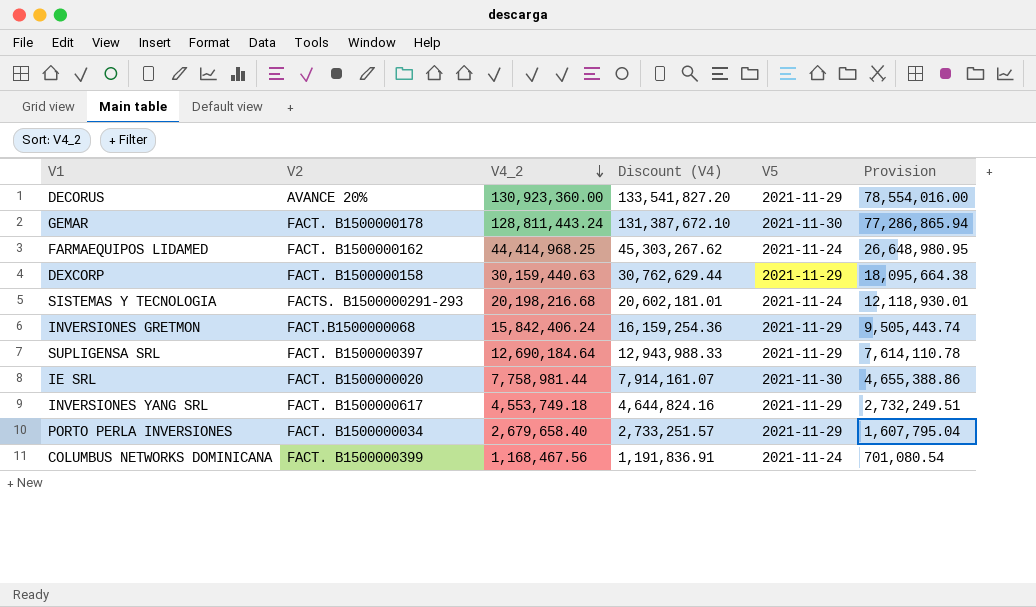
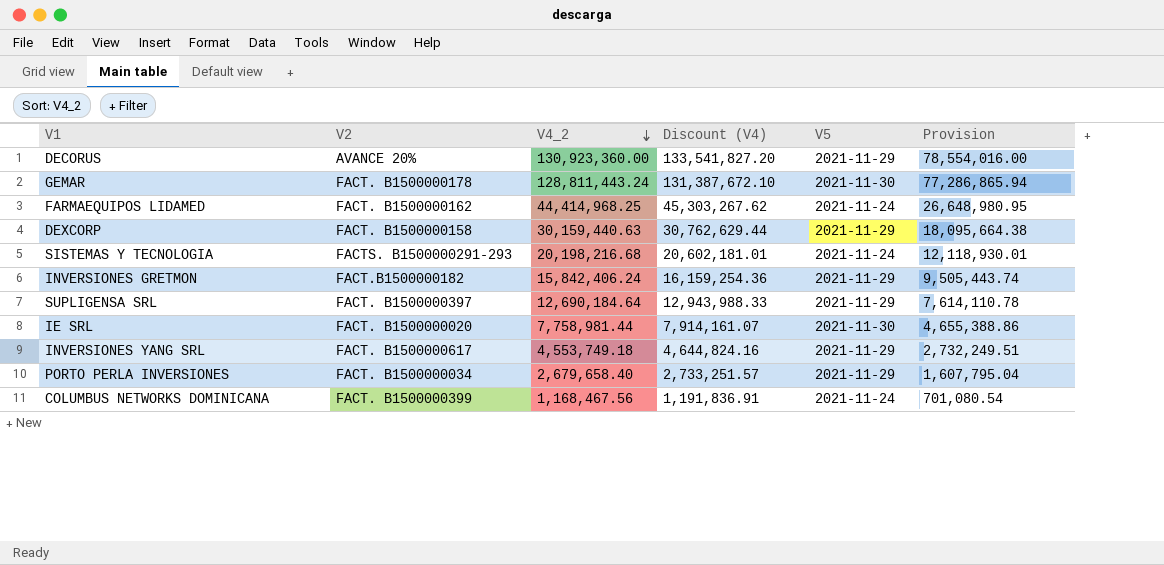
INVERSIONES GRETMON | V2: FACT.B1500000068 -> FACT.B1500000182

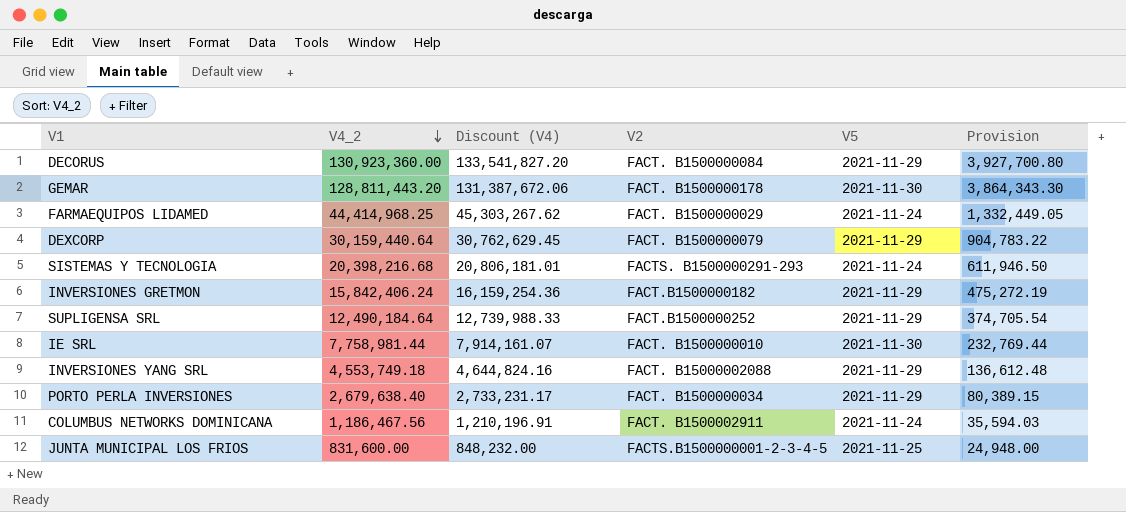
column V2 | position: 2 -> 4
column Provision | formula: [V4_2] * 0.6 -> [V4_2] * 0.03
DECORUS | V2: AVANCE 20% -> FACT. B1500000084
GEMAR | V4_2: 128,811,443.24 -> 128,811,443.20
GEMAR | Discount (V4): 131,387,672.10 -> 131,387,672.06
FARMAEQUIPOS LIDAMED | V2: FACT. B1500000162 -> FACT. B1500000029
DEXCORP | V4_2: 30,159,440.63 -> 30,159,440.64
DEXCORP | Discount (V4): 30,762,629.44 -> 30,762,629.45
DEXCORP | V2: FACT. B1500000158 -> FACT. B1500000079
SISTEMAS Y TECNOLOGIA | V4_2: 20,198,216.68 -> 20,398,216.68
SISTEMAS Y TECNOLOGIA | Discount (V4): 20,602,181.01 -> 20,806,181.01
SUPLIGENSA SRL | V4_2: 12,690,184.64 -> 12,490,184.64
SUPLIGENSA SRL | Discount (V4): 12,943,988.33 -> 12,739,988.33
SUPLIGENSA SRL | V2: FACT. B1500000397 -> FACT.B1500000252
IE SRL | V2: FACT. B1500000020 -> FACT. B1500000010
INVERSIONES YANG SRL | V2: FACT. B1500000617 -> FACT. B15000002088
PORTO PERLA INVERSIONES | V4_2: 2,679,658.40 -> 2,679,638.40
PORTO PERLA INVERSIONES | Discount (V4): 2,733,251.57 -> 2,733,231.17
COLUMBUS NETWORKS DOMINICANA | V4_2: 1,168,467.56 -> 1,186,467.56
COLUMBUS NETWORKS DOMINICANA | Discount (V4): 1,191,836.91 -> 1,210,196.91
COLUMBUS NETWORKS DOMINICANA | V2: FACT. B1500000399 -> FACT. B1500002911
row JUNTA MUNICIPAL LOS FRIOS: none -> 831,600.00 | 848,232.00 | FACTS.B1500000001-2-3-4-5 | 2021-11-25 | 24,948.00

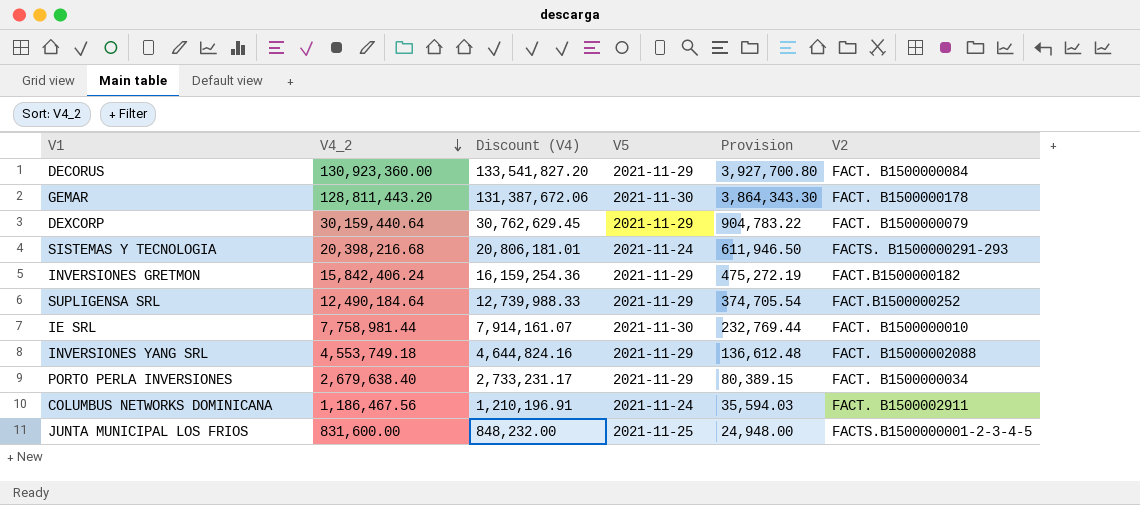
column V2 | position: 4 -> 6
row FARMAEQUIPOS LIDAMED: 44,414,968.25 | 45,303,267.62 | FACT. B1500000029 | 2021-11-24 | 1,332,449.05 -> none

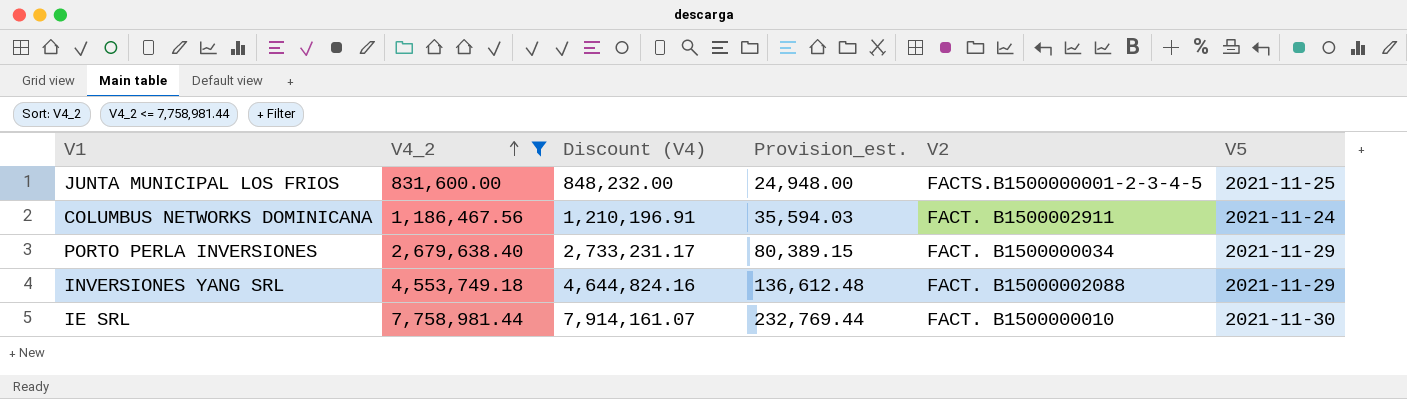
filter: none -> V4_2 <= 7,758,981.44
row order: V4_2 descending -> V4_2 ascending
column name: Provision -> Provision_est.
column V5 | position: 4 -> 6

